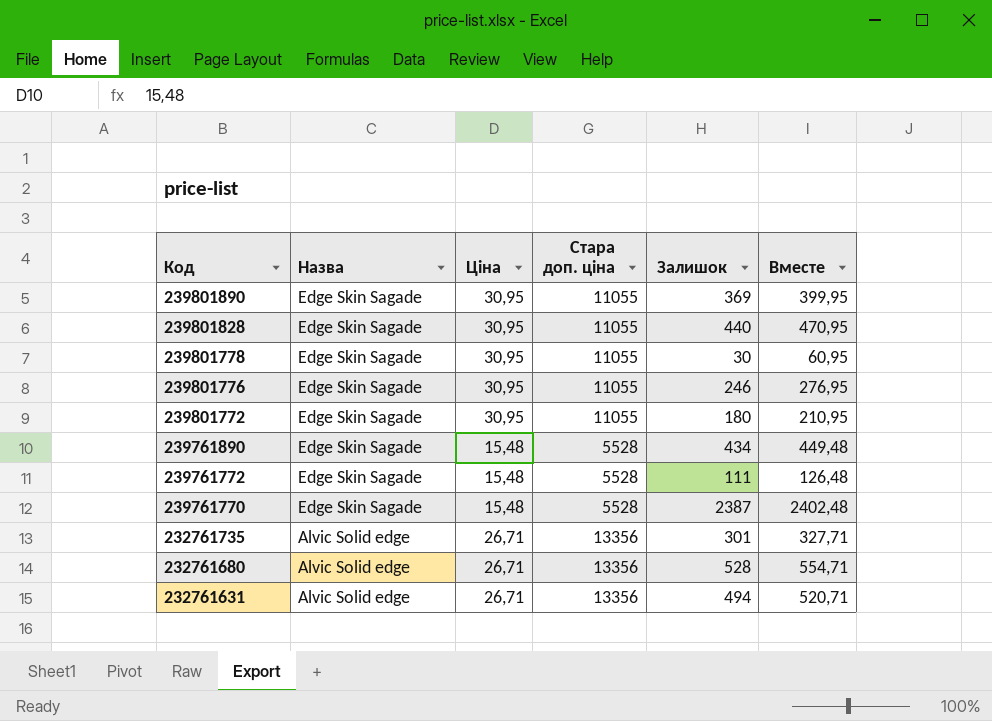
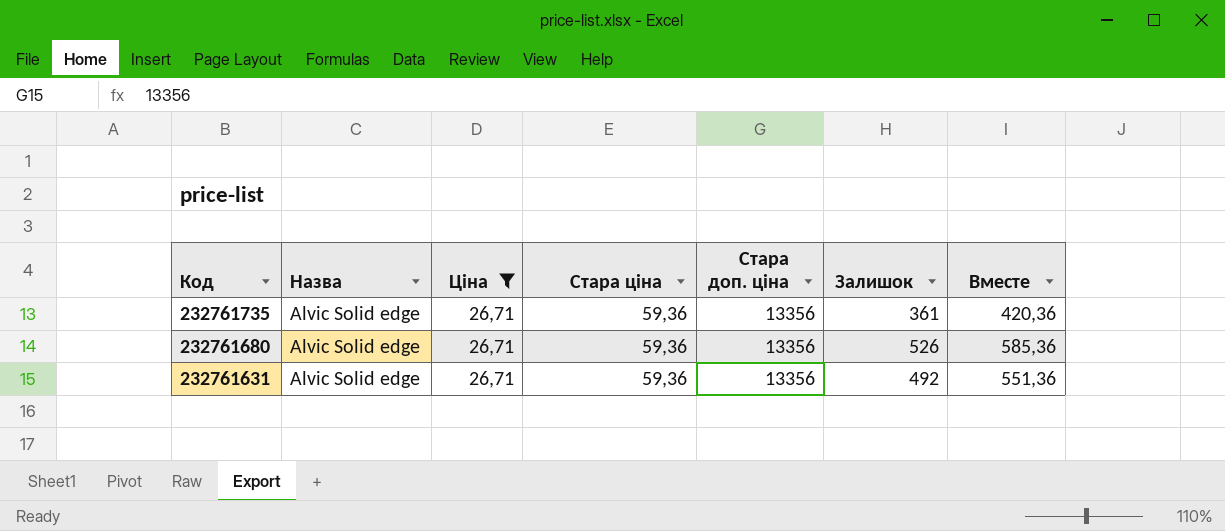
filter: none -> Ціна = 26,71
column Стара ціна | position: none -> 4
column Вместе | formula: [Ціна] + [Залишок] -> [Стара ціна] + [Залишок]
232761735 | Залишок: 301 -> 361
232761680 | Залишок: 528 -> 526
232761631 | Залишок: 494 -> 492

